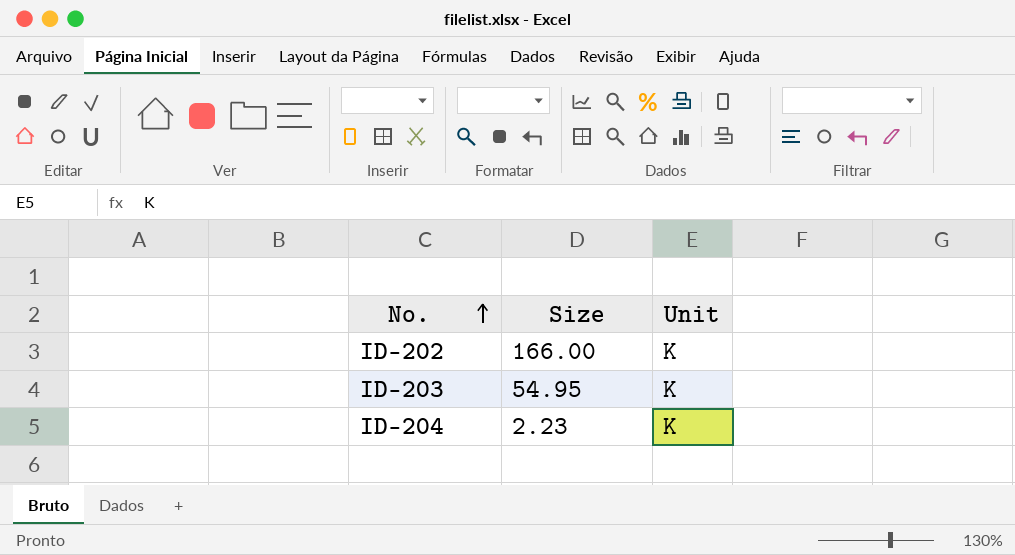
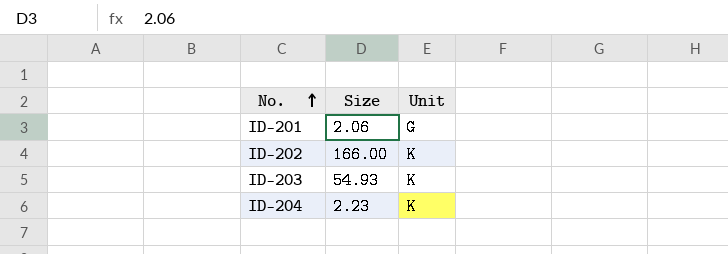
row ID-201: none -> 2.06 | G
ID-203 | Size: 54.95 -> 54.93

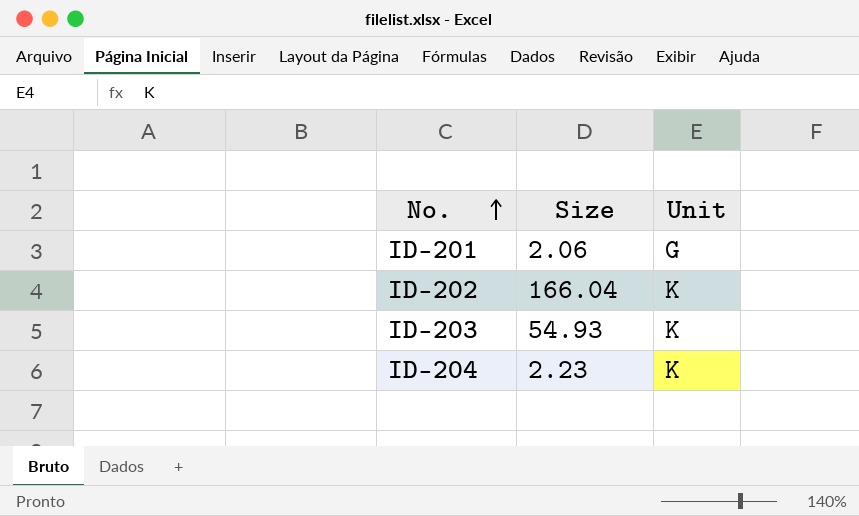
ID-202 | Size: 166.00 -> 166.04

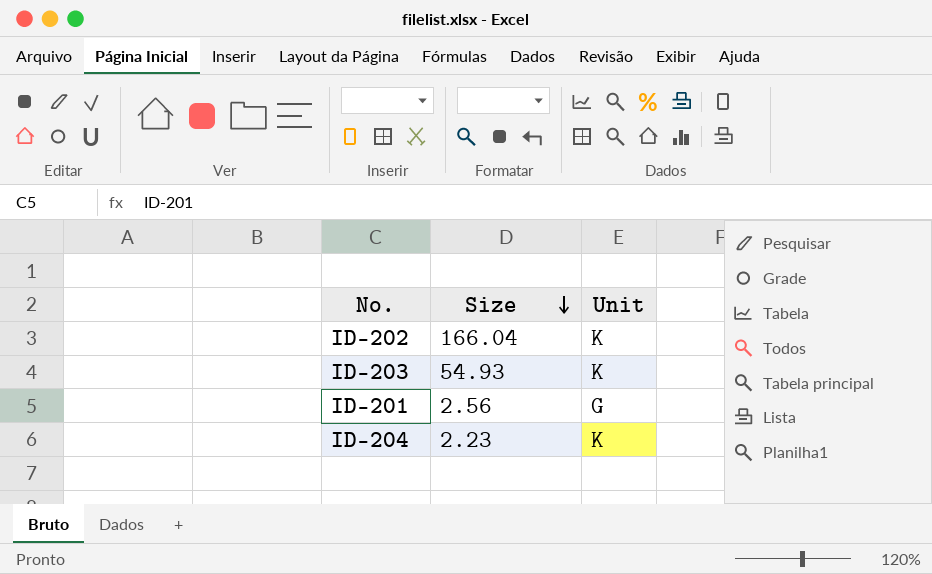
row order: No. ascending -> Size descending
ID-201 | Size: 2.06 -> 2.56

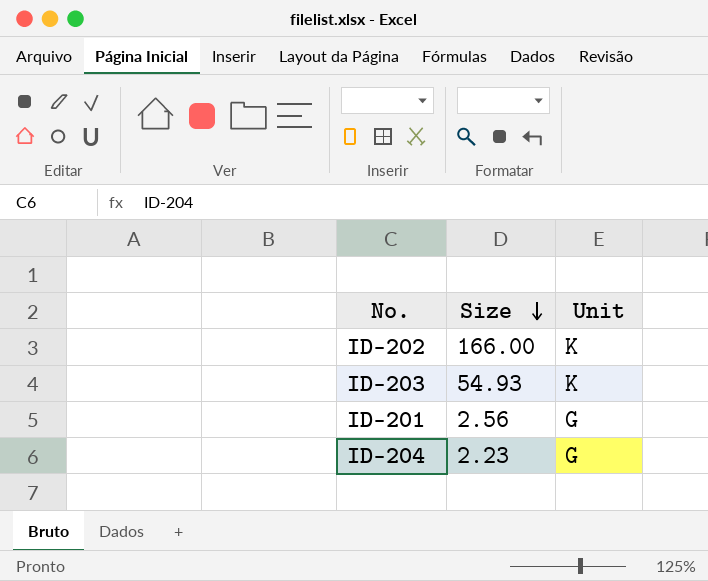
ID-202 | Size: 166.04 -> 166.00
ID-204 | Unit: K -> G

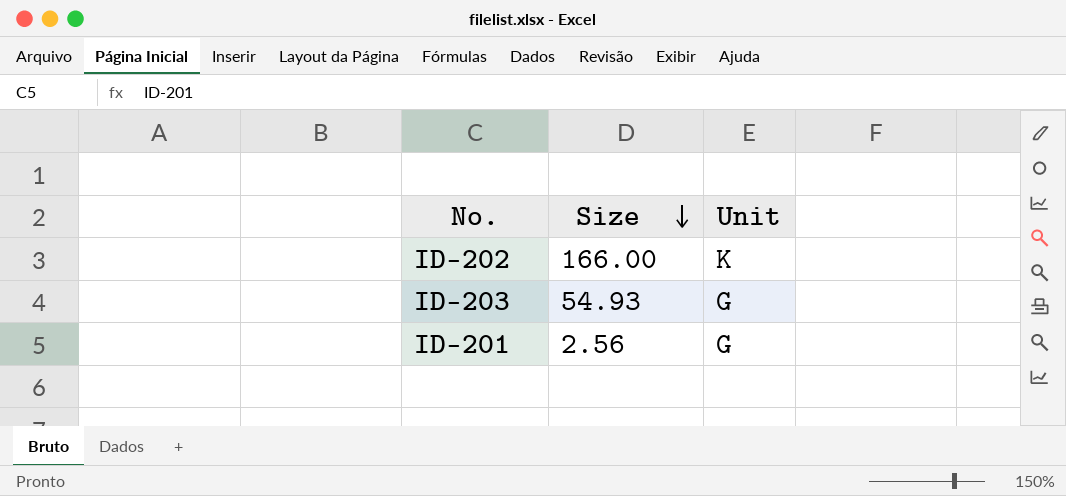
row ID-204: 2.23 | G -> none
ID-203 | Unit: K -> G

